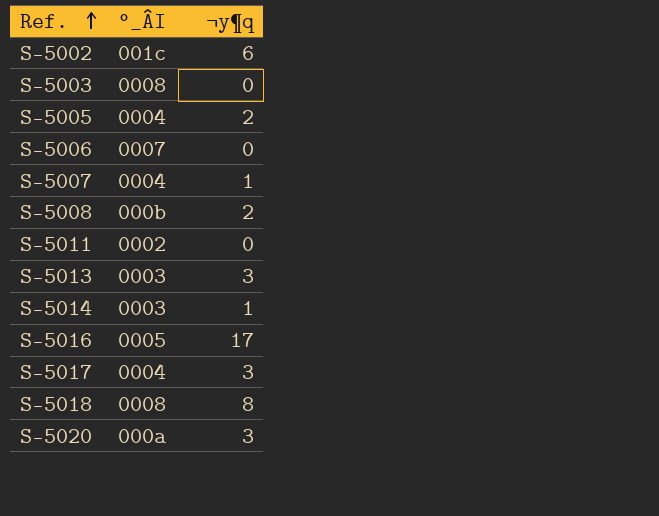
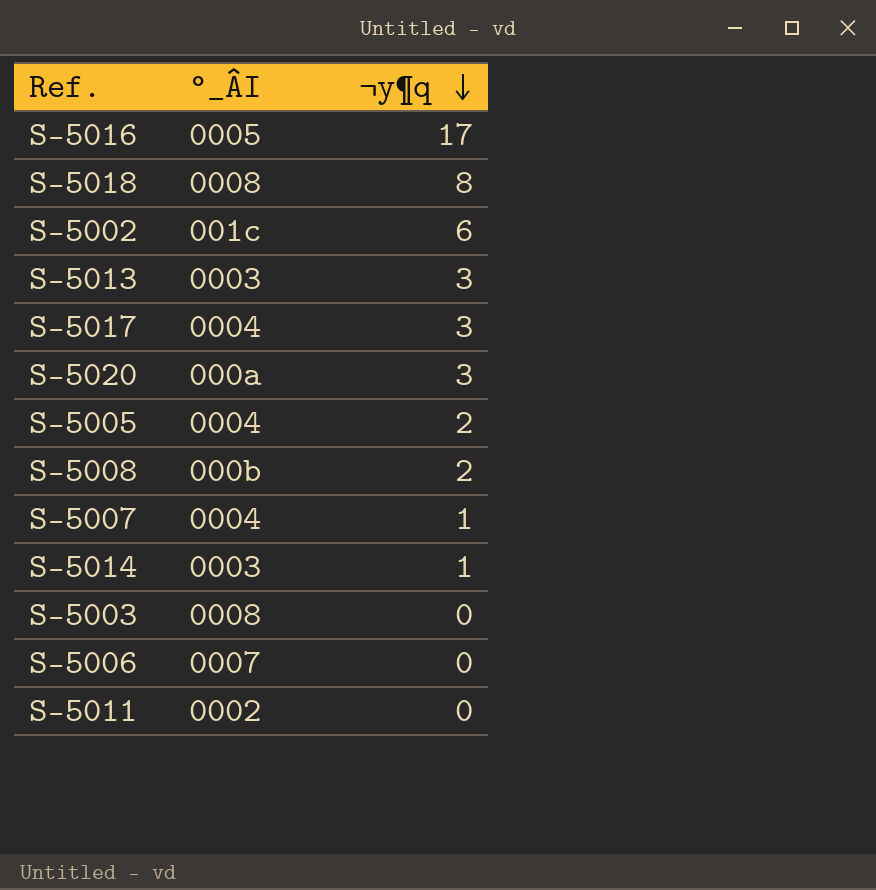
row order: Ref. ascending -> ¬y¶q descending

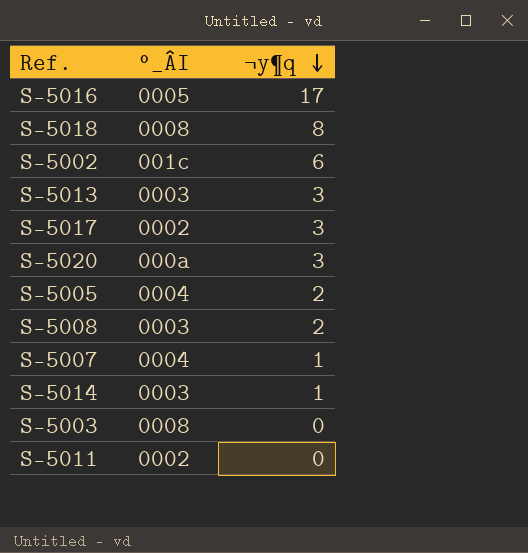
row S-5006: 0007 | 0 -> none
S-5017 | °_ÂI: 0004 -> 0002
S-5008 | °_ÂI: 000b -> 0003

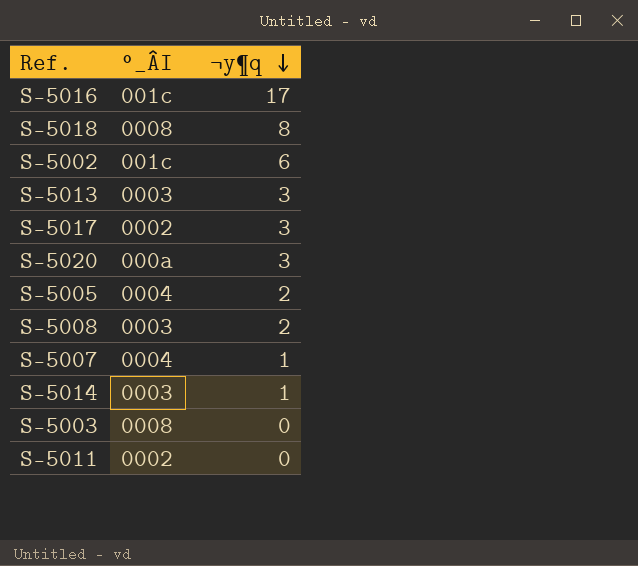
S-5016 | °_ÂI: 0005 -> 001c

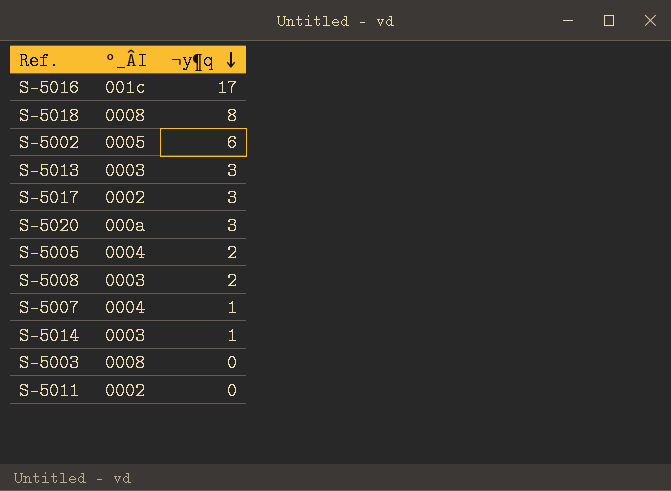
S-5002 | °_ÂI: 001c -> 0005

